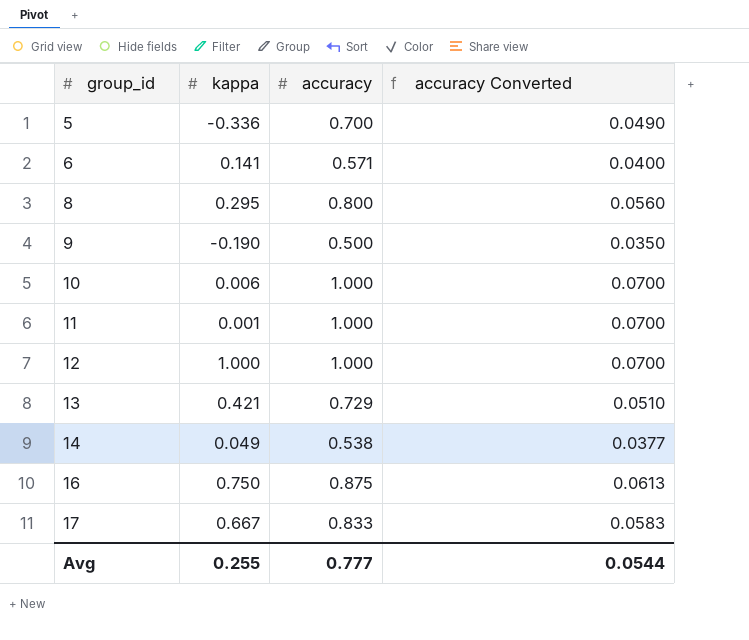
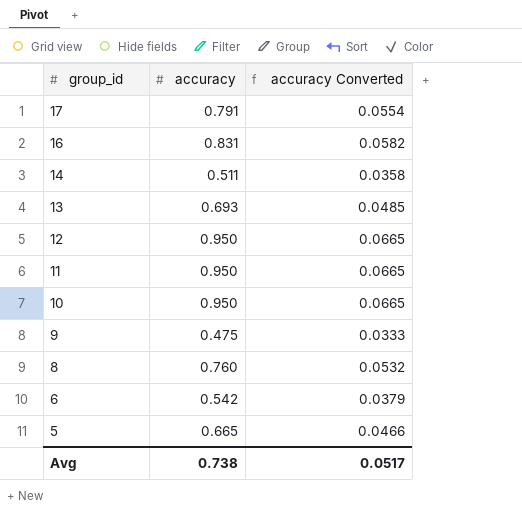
row order: group_id ascending -> group_id descending
column kappa | position: 2 -> none
17 | accuracy: 0.833 -> 0.791
17 | accuracy Converted: 0.0583 -> 0.0554
16 | accuracy: 0.875 -> 0.831
16 | accuracy Converted: 0.0613 -> 0.0582
14 | accuracy: 0.538 -> 0.511
14 | accuracy Converted: 0.0377 -> 0.0358
13 | accuracy: 0.729 -> 0.693
13 | accuracy Converted: 0.0510 -> 0.0485
12 | accuracy: 1.000 -> 0.950
12 | accuracy Converted: 0.0700 -> 0.0665
11 | accuracy: 1.000 -> 0.950
11 | accuracy Converted: 0.0700 -> 0.0665
10 | accuracy: 1.000 -> 0.950
10 | accuracy Converted: 0.0700 -> 0.0665
9 | accuracy: 0.500 -> 0.475
9 | accuracy Converted: 0.0350 -> 0.0333
8 | accuracy: 0.800 -> 0.760
8 | accuracy Converted: 0.0560 -> 0.0532
6 | accuracy: 0.571 -> 0.542
6 | accuracy Converted: 0.0400 -> 0.0379
5 | accuracy: 0.700 -> 0.665
5 | accuracy Converted: 0.0490 -> 0.0466
Avg | accuracy: 0.777 -> 0.738
Avg | accuracy Converted: 0.0544 -> 0.0517

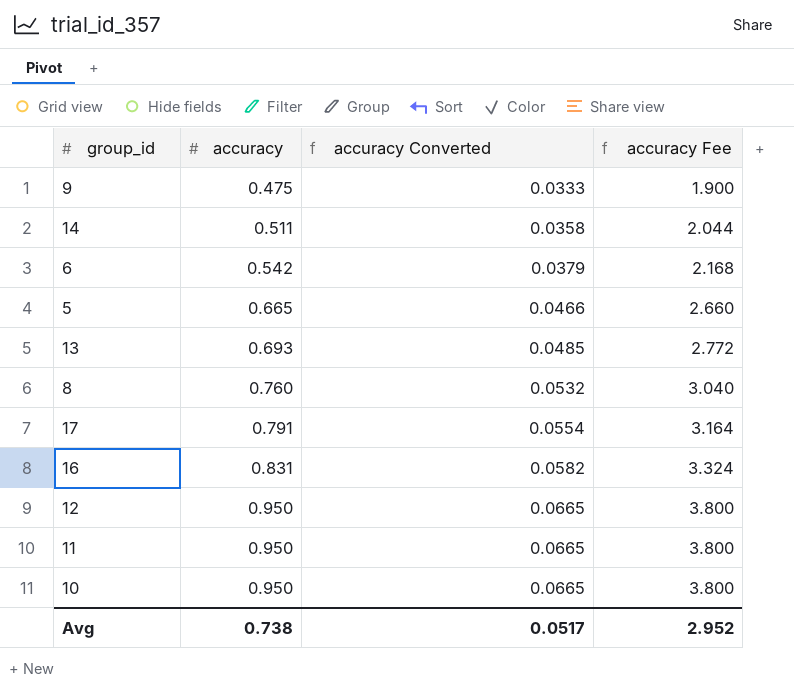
row order: group_id descending -> accuracy ascending
column accuracy Fee | formula: none -> [accuracy] * 4

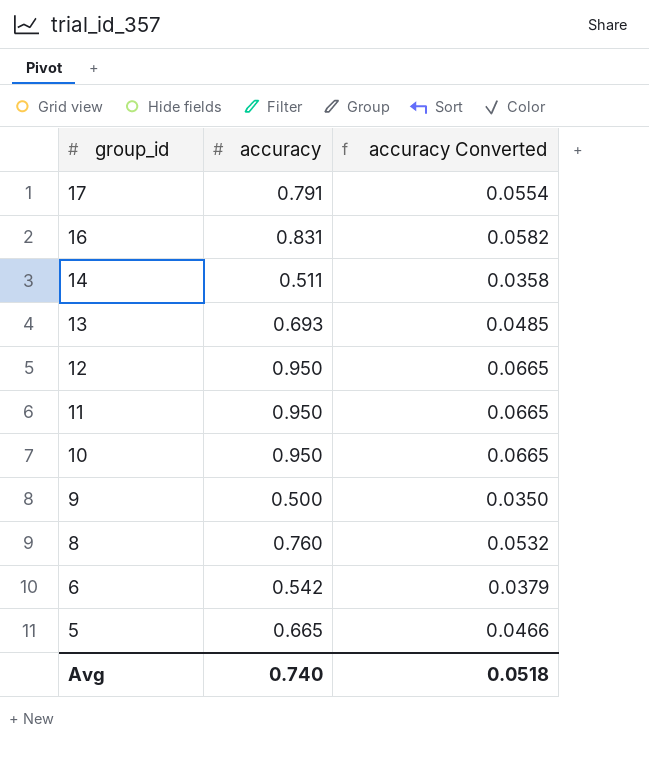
row order: accuracy ascending -> group_id descending
column accuracy Fee | formula: [accuracy] * 4 -> none
9 | accuracy: 0.475 -> 0.500
9 | accuracy Converted: 0.0333 -> 0.0350
Avg | accuracy: 0.738 -> 0.740
Avg | accuracy Converted: 0.0517 -> 0.0518

